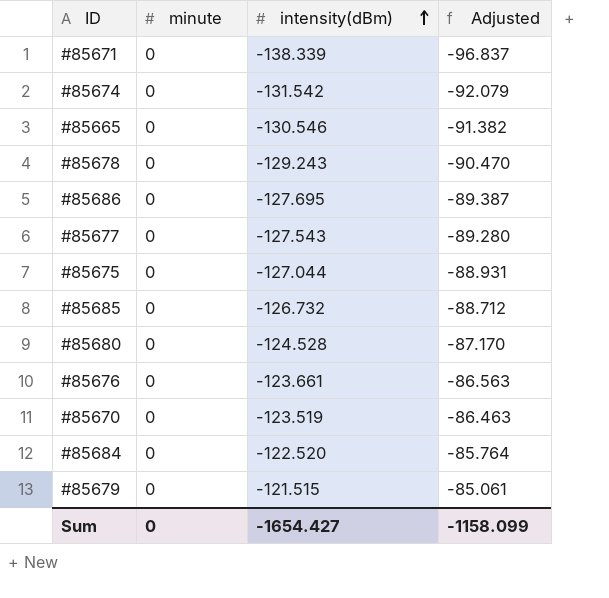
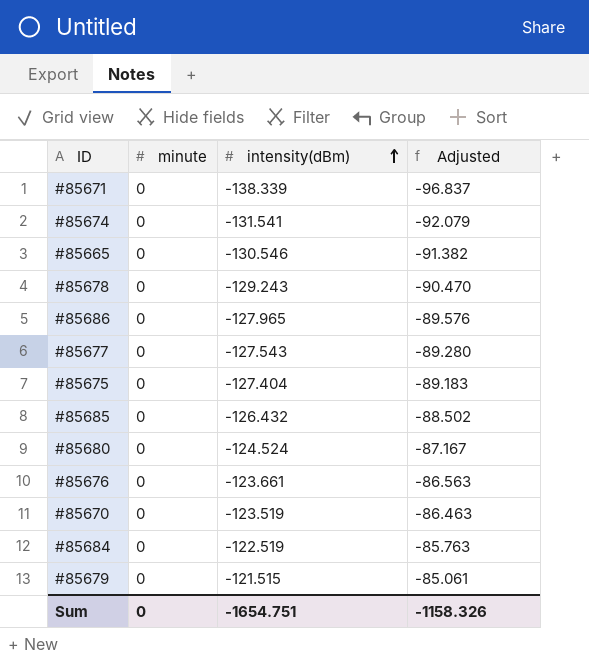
#85674 | intensity(dBm): -131.542 -> -131.541
#85686 | intensity(dBm): -127.695 -> -127.965
#85686 | Adjusted: -89.387 -> -89.576
#85675 | intensity(dBm): -127.044 -> -127.404
#85675 | Adjusted: -88.931 -> -89.183
#85685 | intensity(dBm): -126.732 -> -126.432
#85685 | Adjusted: -88.712 -> -88.502
#85680 | intensity(dBm): -124.528 -> -124.524
#85680 | Adjusted: -87.170 -> -87.167
#85684 | intensity(dBm): -122.520 -> -122.519
#85684 | Adjusted: -85.764 -> -85.763
Sum | intensity(dBm): -1654.427 -> -1654.751
Sum | Adjusted: -1158.099 -> -1158.326

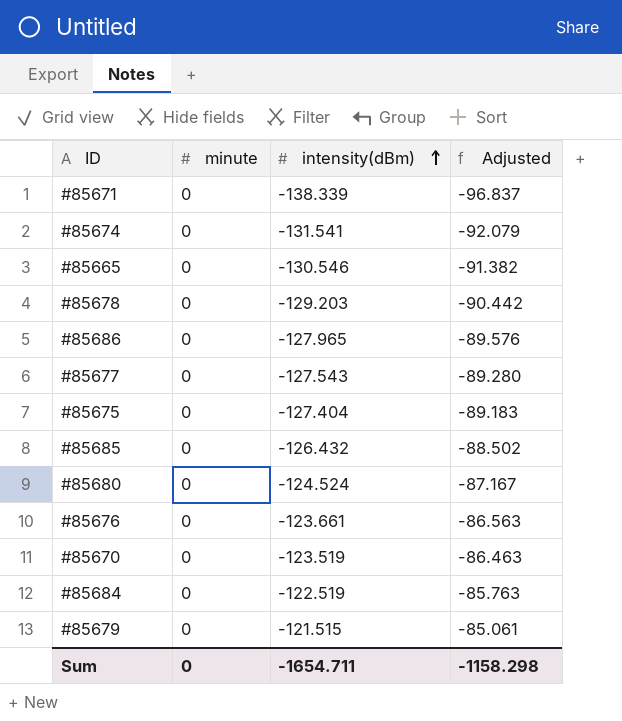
#85678 | intensity(dBm): -129.243 -> -129.203
#85678 | Adjusted: -90.470 -> -90.442
Sum | intensity(dBm): -1654.751 -> -1654.711
Sum | Adjusted: -1158.326 -> -1158.298

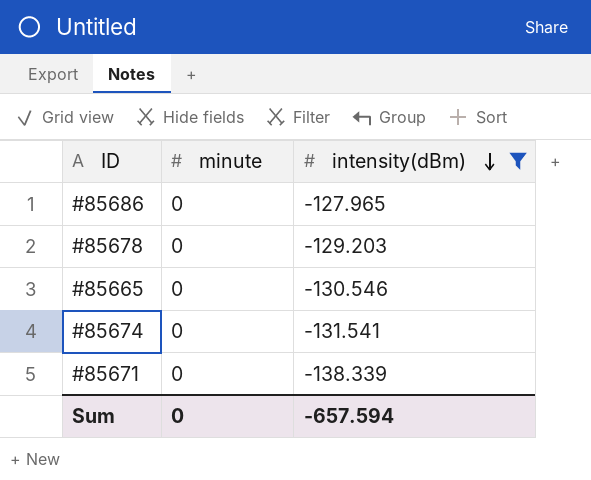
filter: none -> intensity(dBm) <= -127.965
row order: intensity(dBm) ascending -> intensity(dBm) descending
column Adjusted | formula: [intensity(dBm)] * 0.7 -> none
Sum | intensity(dBm): -1654.711 -> -657.594

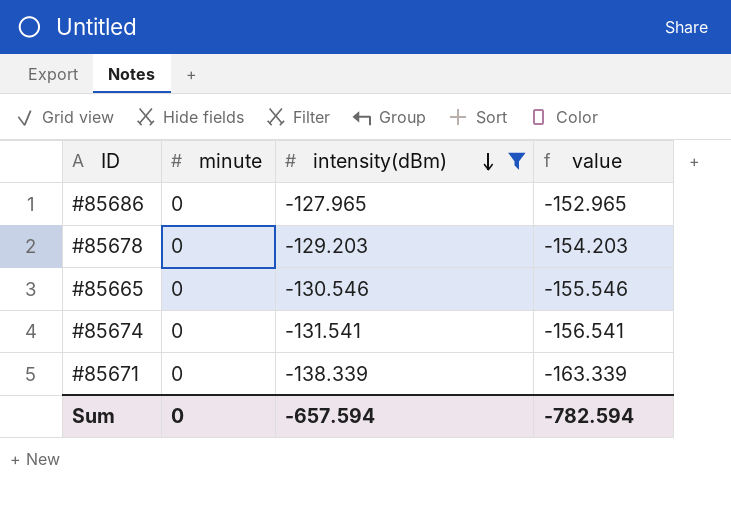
column value | formula: none -> [intensity(dBm)] - 25

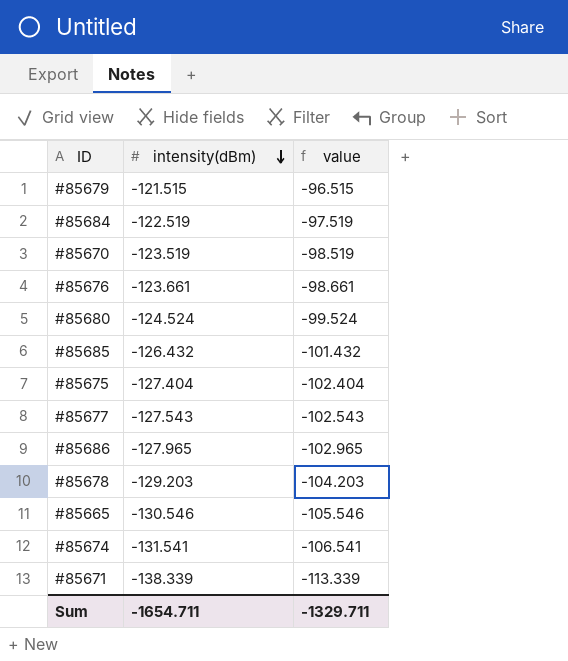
filter: intensity(dBm) <= -127.965 -> none
column minute | position: 2 -> none
column value | formula: [intensity(dBm)] - 25 -> [intensity(dBm)] + 25
Sum | intensity(dBm): -657.594 -> -1654.711
Sum | value: -782.594 -> -1329.711

